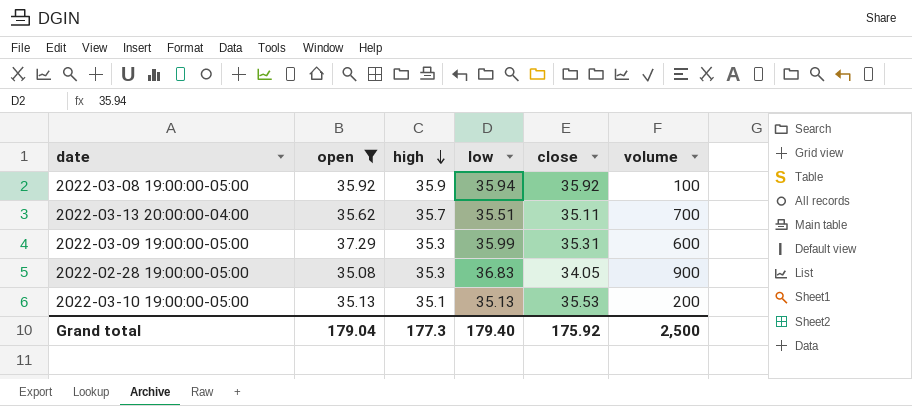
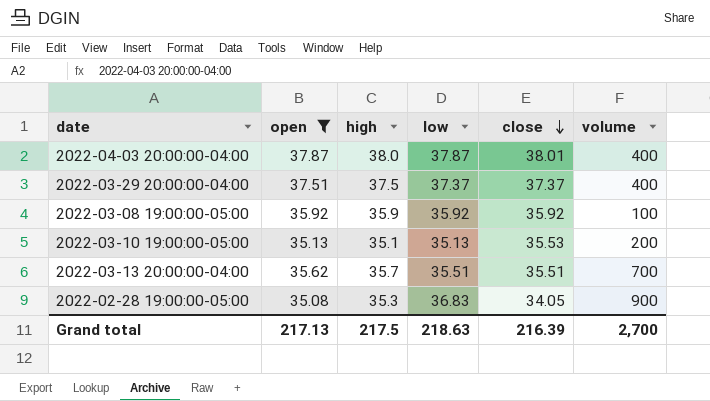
row order: high descending -> close descending
row 2022-03-09 19:00:00-05:00: 37.29 | 35.3 | 35.99 | 35.31 | 600 -> none
row 2022-04-03 20:00:00-04:00: none -> 37.87 | 38.0 | 37.87 | 38.01 | 400
row 2022-03-29 20:00:00-04:00: none -> 37.51 | 37.5 | 37.37 | 37.37 | 400
2022-03-08 19:00:00-05:00 | low: 35.94 -> 35.92
2022-03-13 20:00:00-04:00 | close: 35.11 -> 35.51
Grand total | open: 179.04 -> 217.13
Grand total | high: 177.3 -> 217.5
Grand total | low: 179.40 -> 218.63
Grand total | close: 175.92 -> 216.39
Grand total | volume: 2,500 -> 2,700

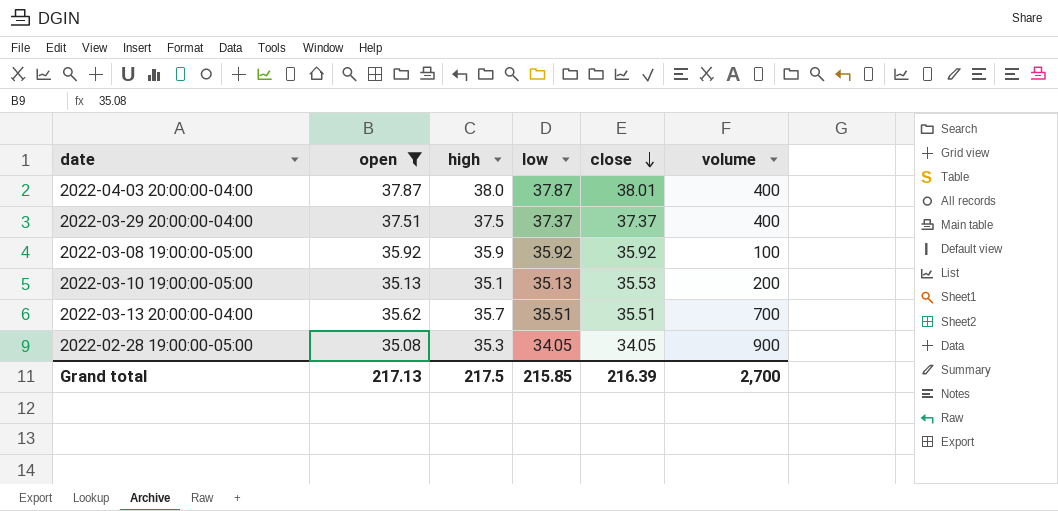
2022-02-28 19:00:00-05:00 | low: 36.83 -> 34.05
Grand total | low: 218.63 -> 215.85

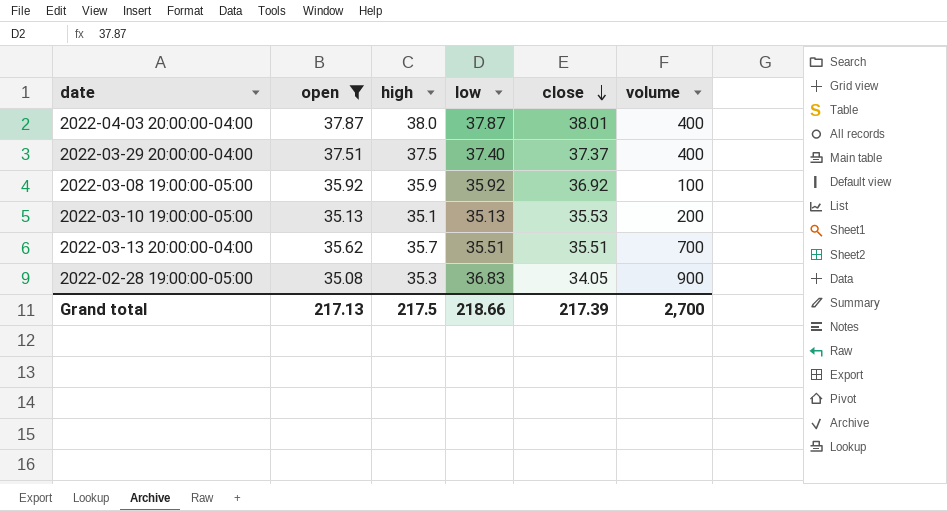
2022-03-29 20:00:00-04:00 | low: 37.37 -> 37.40
2022-03-08 19:00:00-05:00 | close: 35.92 -> 36.92
2022-02-28 19:00:00-05:00 | low: 34.05 -> 36.83
Grand total | low: 215.85 -> 218.66
Grand total | close: 216.39 -> 217.39

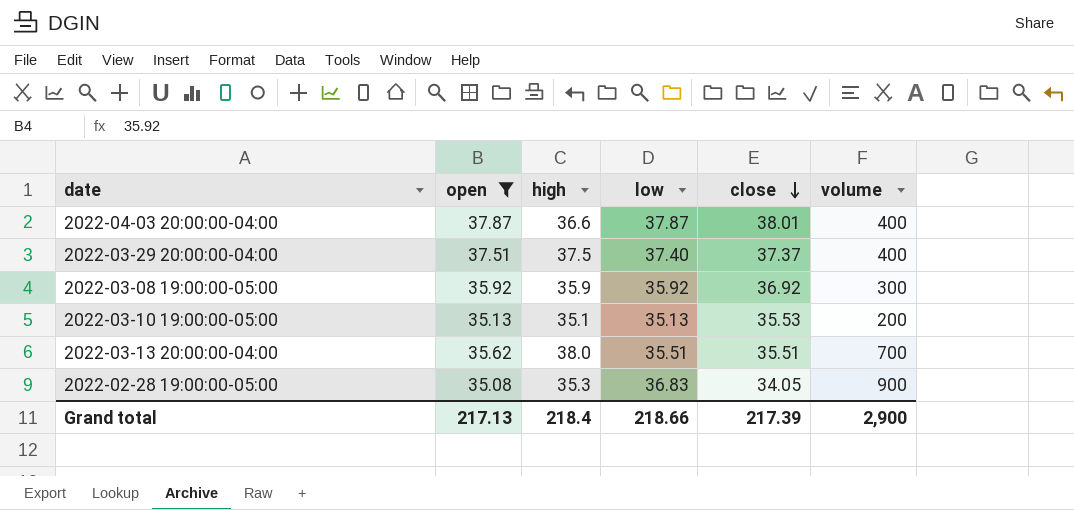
2022-04-03 20:00:00-04:00 | high: 38.0 -> 36.6
2022-03-08 19:00:00-05:00 | volume: 100 -> 300
2022-03-13 20:00:00-04:00 | high: 35.7 -> 38.0
Grand total | high: 217.5 -> 218.4
Grand total | volume: 2,700 -> 2,900

